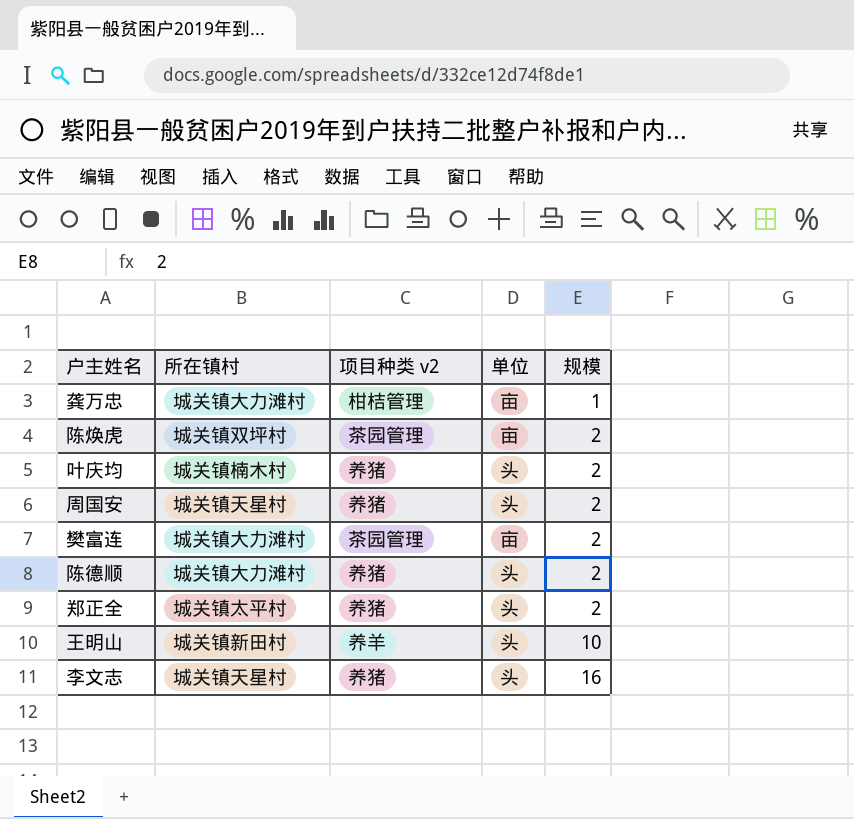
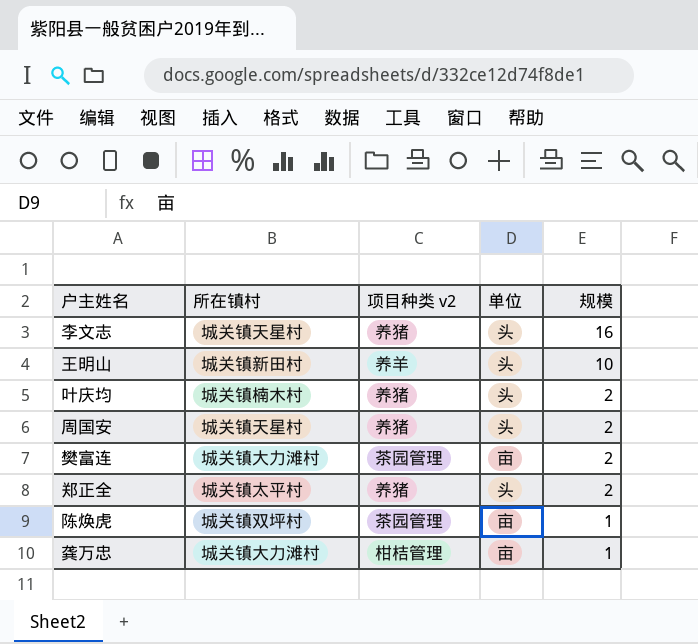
row order: 规模 ascending -> 规模 descending
row 陈德顺: 城关镇大力滩村 | 养猪 | 头 | 2 -> none
陈焕虎 | 规模: 2 -> 1

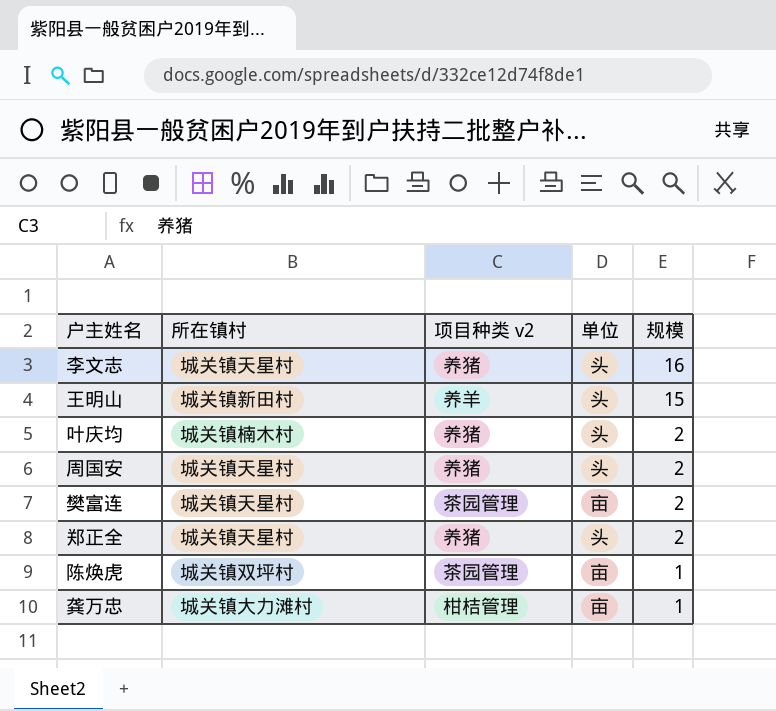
王明山 | 规模: 10 -> 15
樊富连 | 所在镇村: 城关镇大力滩村 -> 城关镇天星村
郑正全 | 所在镇村: 城关镇太平村 -> 城关镇天星村

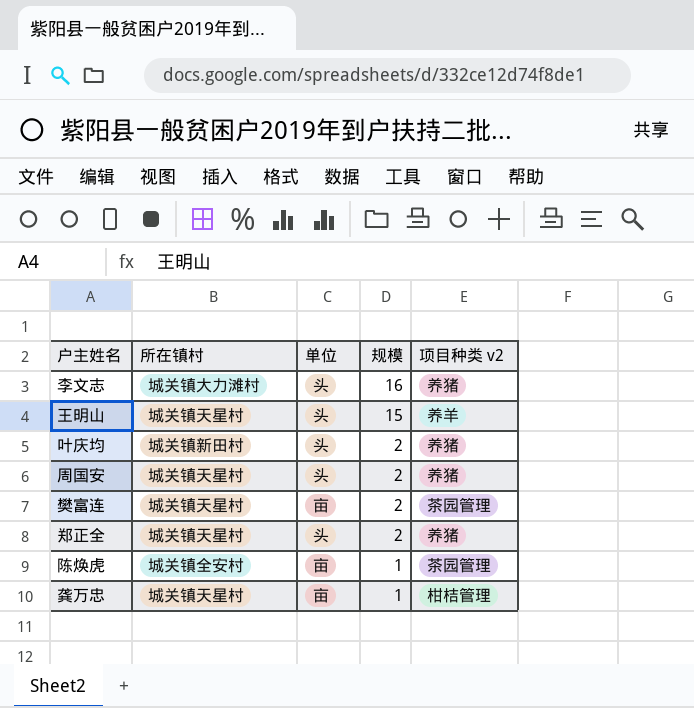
column 项目种类 v2 | position: 3 -> 5
李文志 | 所在镇村: 城关镇天星村 -> 城关镇大力滩村
王明山 | 所在镇村: 城关镇新田村 -> 城关镇天星村
叶庆均 | 所在镇村: 城关镇楠木村 -> 城关镇新田村
陈焕虎 | 所在镇村: 城关镇双坪村 -> 城关镇全安村
龚万忠 | 所在镇村: 城关镇大力滩村 -> 城关镇天星村

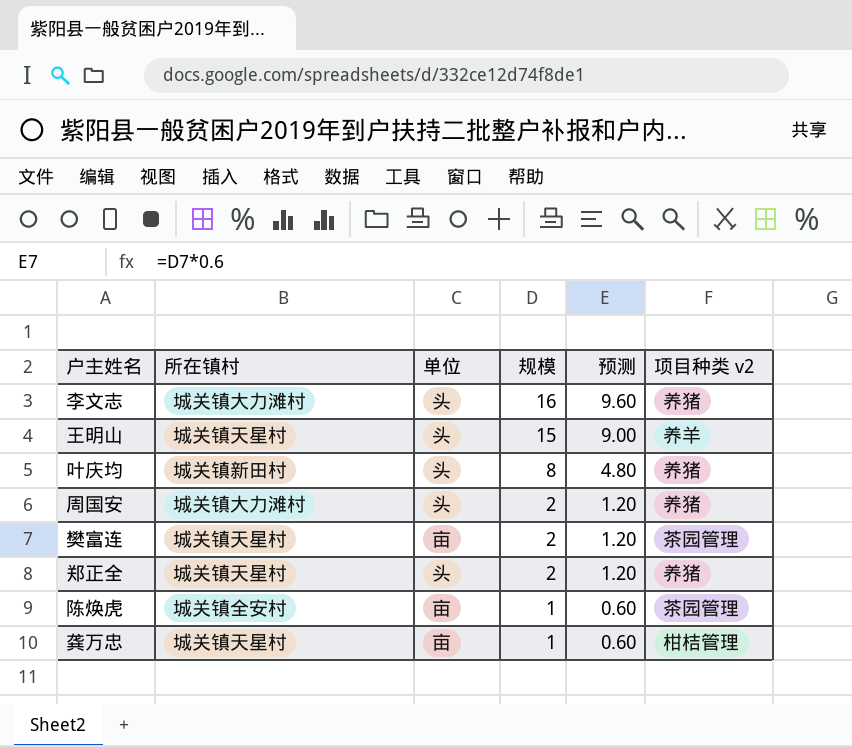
column 预测 | formula: none -> [规模] * 0.6
叶庆均 | 规模: 2 -> 8
周国安 | 所在镇村: 城关镇天星村 -> 城关镇大力滩村

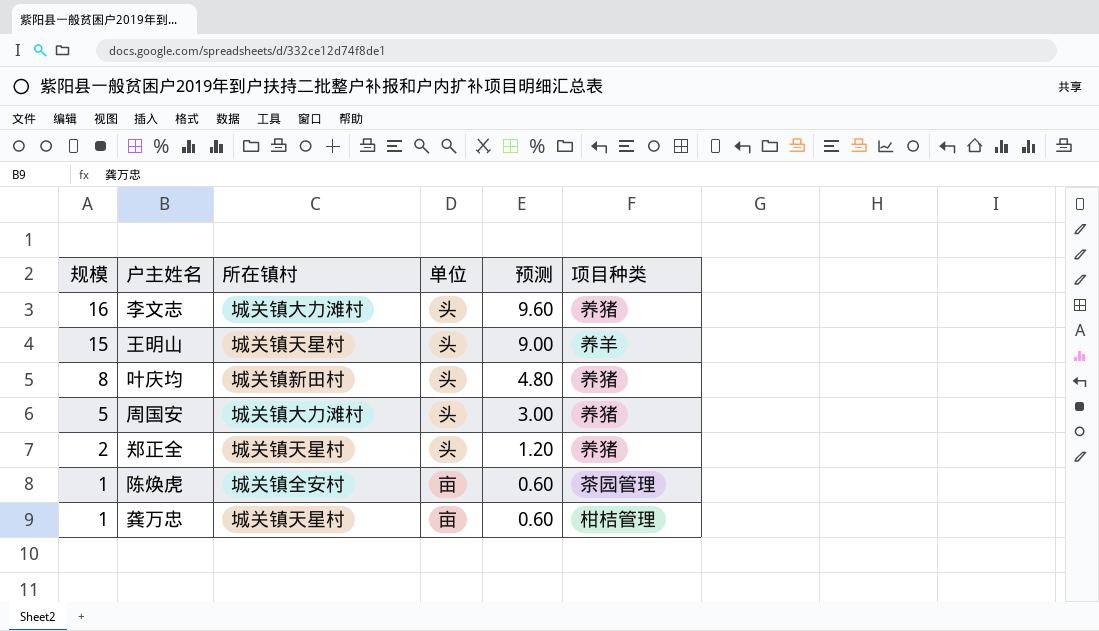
column 规模 | position: 4 -> 1
column name: 项目种类 v2 -> 项目种类
row 樊富连: 城关镇天星村 | 亩 | 2 | 1.20 | 茶园管理 -> none
周国安 | 规模: 2 -> 5
周国安 | 预测: 1.20 -> 3.00

